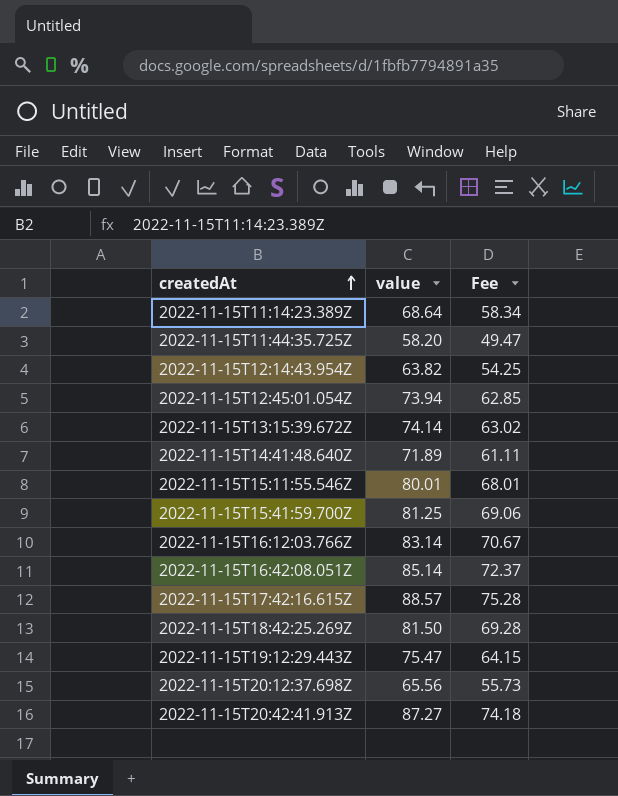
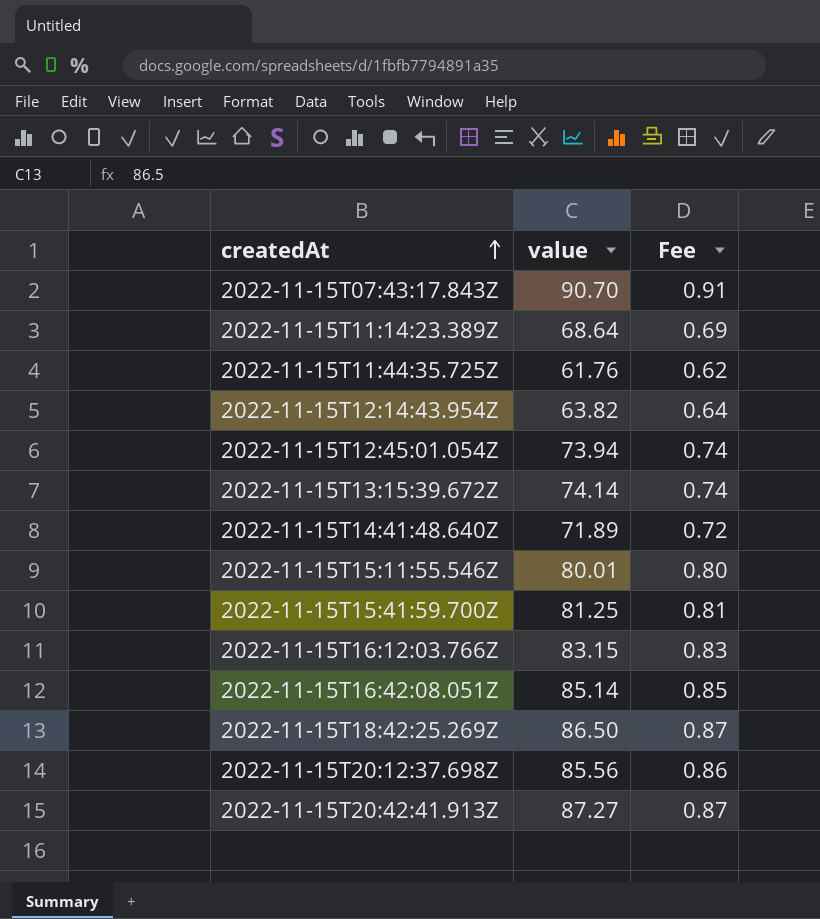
column Fee | formula: [value] * 0.85 -> [value] * 0.01
row 2022-11-15T17:42:16.615Z: 88.57 | 75.28 -> none
row 2022-11-15T19:12:29.443Z: 75.47 | 64.15 -> none
row 2022-11-15T07:43:17.843Z: none -> 90.70 | 0.91
2022-11-15T11:44:35.725Z | value: 58.20 -> 61.76
2022-11-15T16:12:03.766Z | value: 83.14 -> 83.15
2022-11-15T18:42:25.269Z | value: 81.50 -> 86.50
2022-11-15T20:12:37.698Z | value: 65.56 -> 85.56

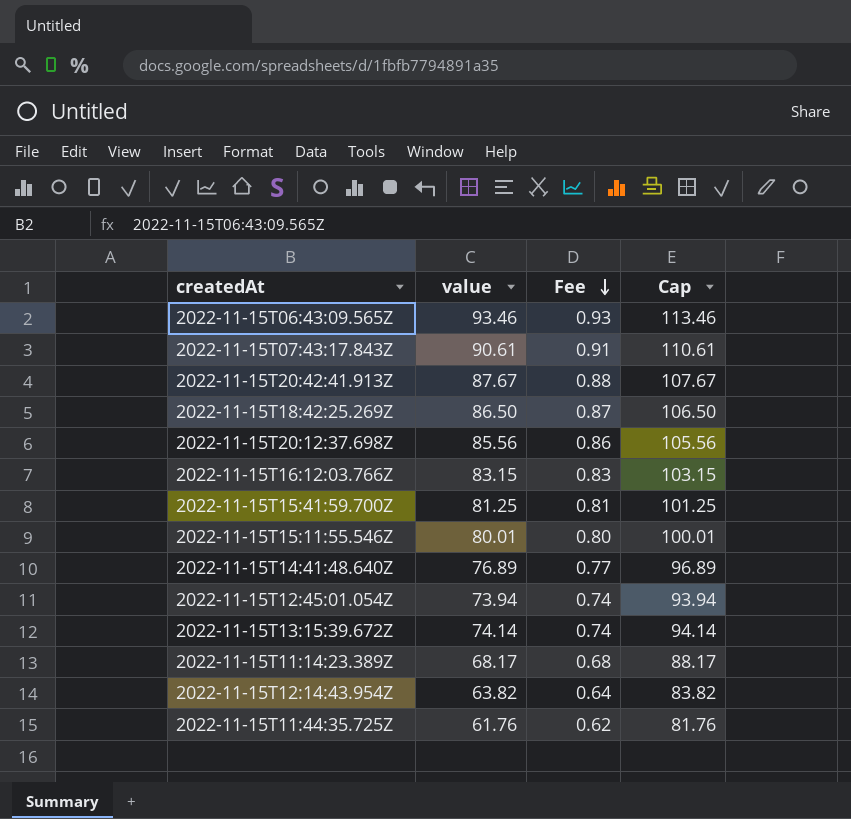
row order: createdAt ascending -> Fee descending
column Cap | formula: none -> [value] + 20
row 2022-11-15T16:42:08.051Z: 85.14 | 0.85 -> none
row 2022-11-15T06:43:09.565Z: none -> 93.46 | 0.93 | 113.46
2022-11-15T07:43:17.843Z | value: 90.70 -> 90.61
2022-11-15T20:42:41.913Z | value: 87.27 -> 87.67
2022-11-15T20:42:41.913Z | Fee: 0.87 -> 0.88
2022-11-15T14:41:48.640Z | value: 71.89 -> 76.89
2022-11-15T14:41:48.640Z | Fee: 0.72 -> 0.77
2022-11-15T11:14:23.389Z | value: 68.64 -> 68.17
2022-11-15T11:14:23.389Z | Fee: 0.69 -> 0.68

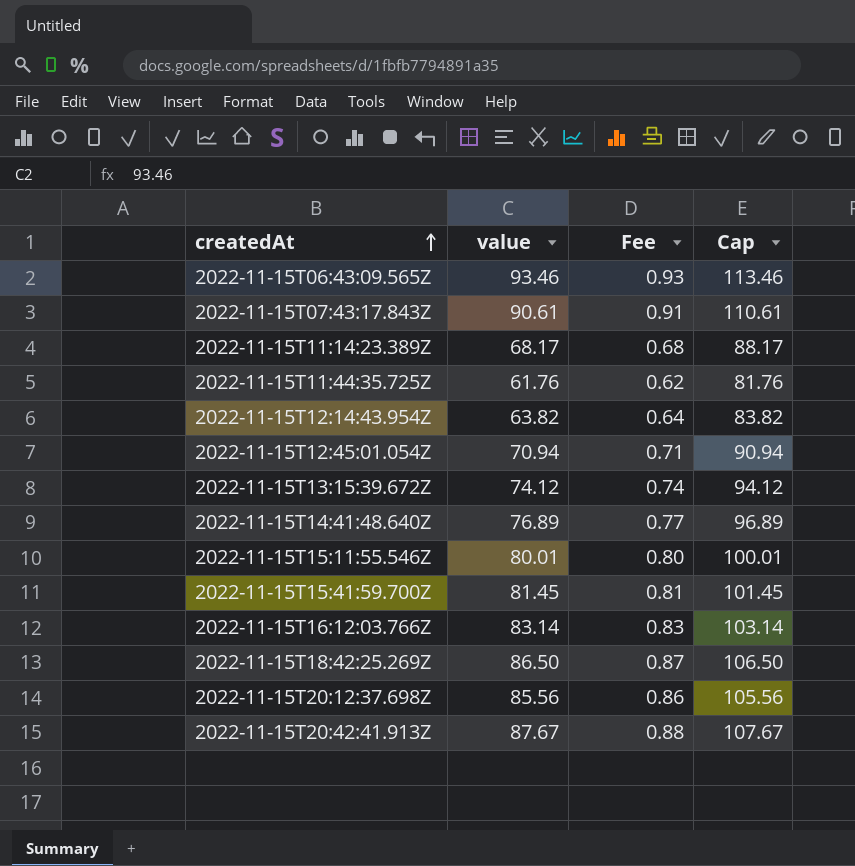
row order: Fee descending -> createdAt ascending
2022-11-15T12:45:01.054Z | value: 73.94 -> 70.94
2022-11-15T12:45:01.054Z | Fee: 0.74 -> 0.71
2022-11-15T12:45:01.054Z | Cap: 93.94 -> 90.94
2022-11-15T13:15:39.672Z | value: 74.14 -> 74.12
2022-11-15T13:15:39.672Z | Cap: 94.14 -> 94.12
2022-11-15T15:41:59.700Z | value: 81.25 -> 81.45
2022-11-15T15:41:59.700Z | Cap: 101.25 -> 101.45
2022-11-15T16:12:03.766Z | value: 83.15 -> 83.14
2022-11-15T16:12:03.766Z | Cap: 103.15 -> 103.14

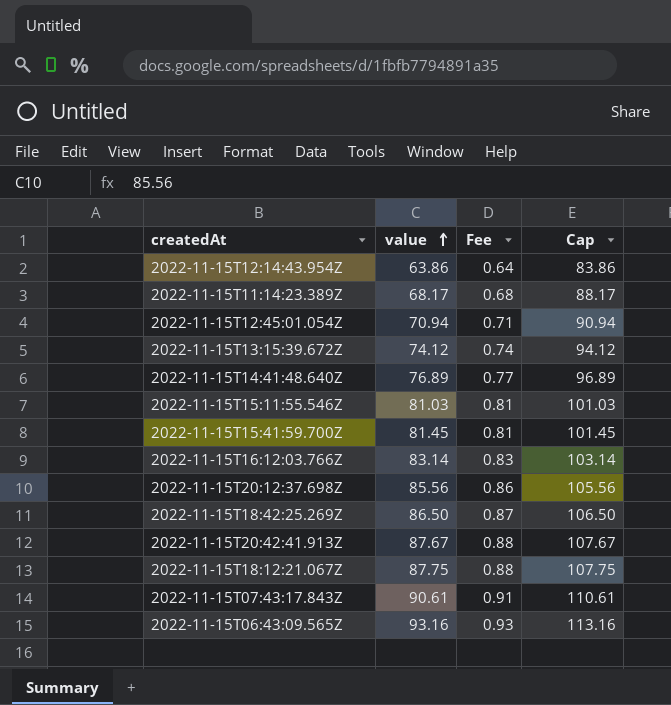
row order: createdAt ascending -> value ascending
row 2022-11-15T11:44:35.725Z: 61.76 | 0.62 | 81.76 -> none
2022-11-15T12:14:43.954Z | value: 63.82 -> 63.86
2022-11-15T12:14:43.954Z | Cap: 83.82 -> 83.86
2022-11-15T15:11:55.546Z | value: 80.01 -> 81.03
2022-11-15T15:11:55.546Z | Fee: 0.80 -> 0.81
2022-11-15T15:11:55.546Z | Cap: 100.01 -> 101.03
row 2022-11-15T18:12:21.067Z: none -> 87.75 | 0.88 | 107.75
2022-11-15T06:43:09.565Z | value: 93.46 -> 93.16
2022-11-15T06:43:09.565Z | Cap: 113.46 -> 113.16

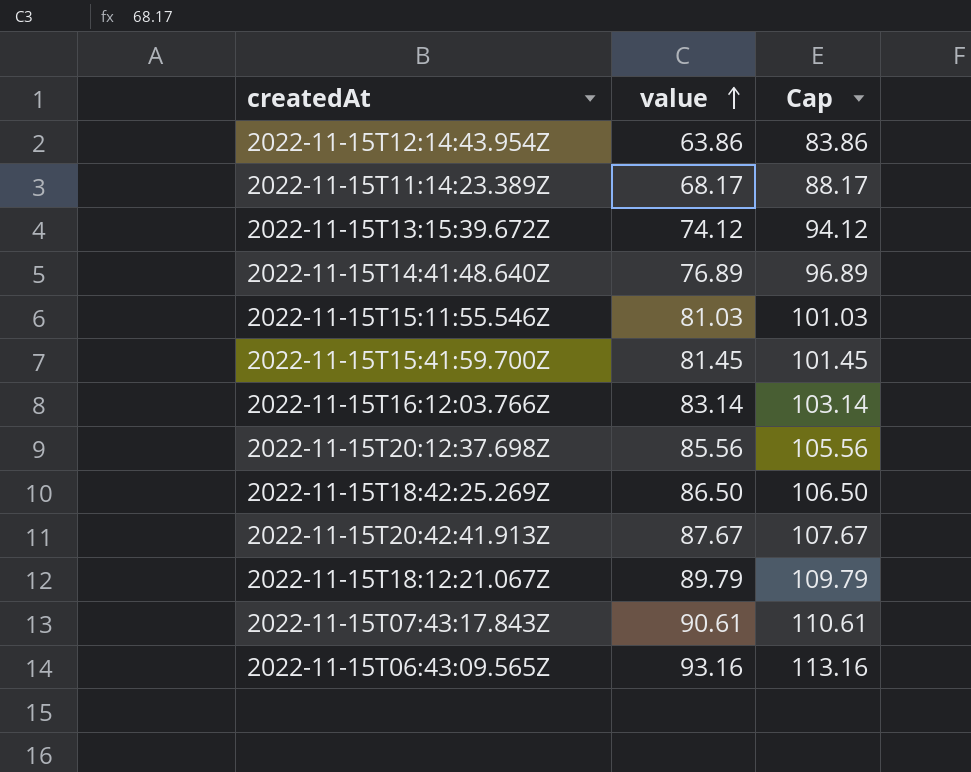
column Fee | formula: [value] * 0.01 -> none
row 2022-11-15T12:45:01.054Z: 70.94 | 0.71 | 90.94 -> none
2022-11-15T18:12:21.067Z | value: 87.75 -> 89.79
2022-11-15T18:12:21.067Z | Cap: 107.75 -> 109.79

